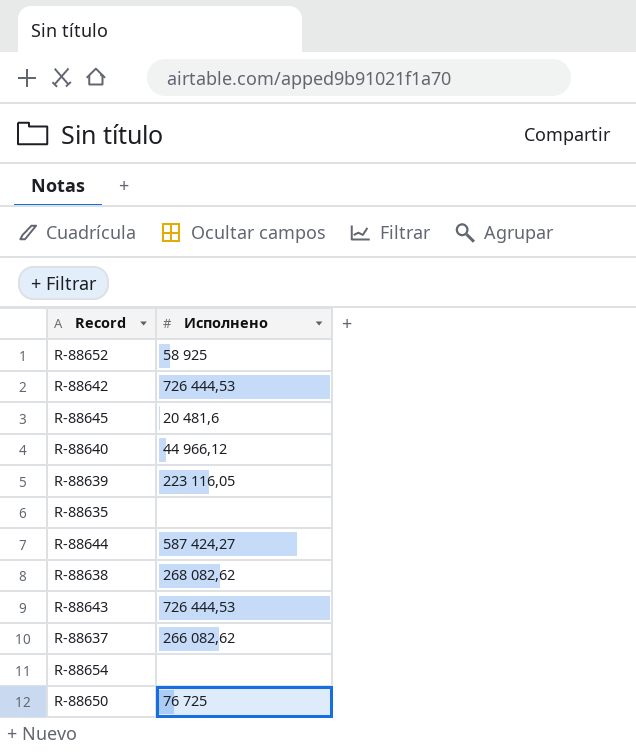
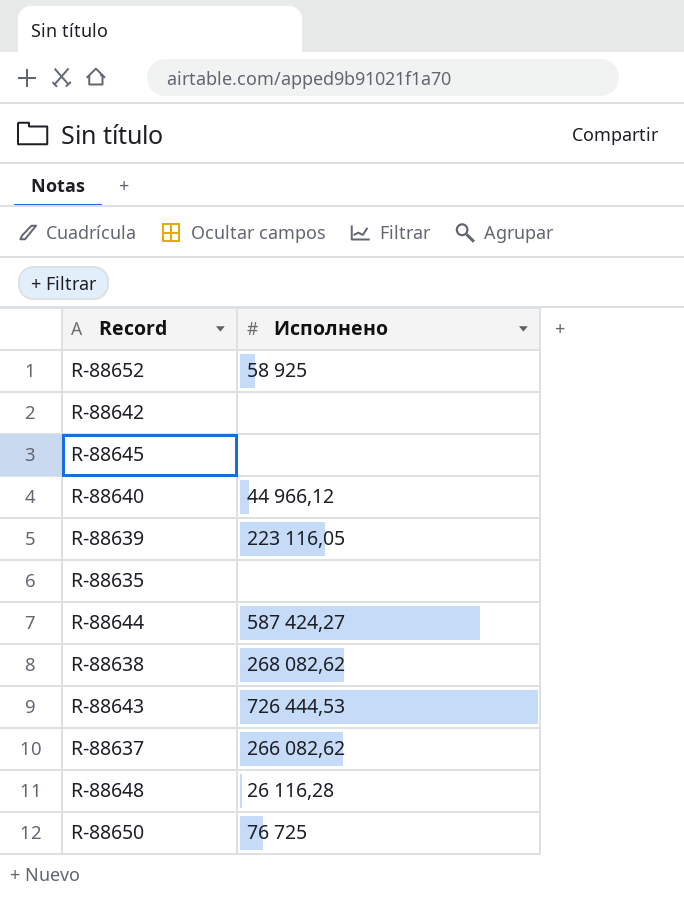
row R-88654: none -> none
R-88642 | Исполнено: 726 444,53 -> none
R-88645 | Исполнено: 20 481,6 -> none
row R-88648: none -> 26 116,28

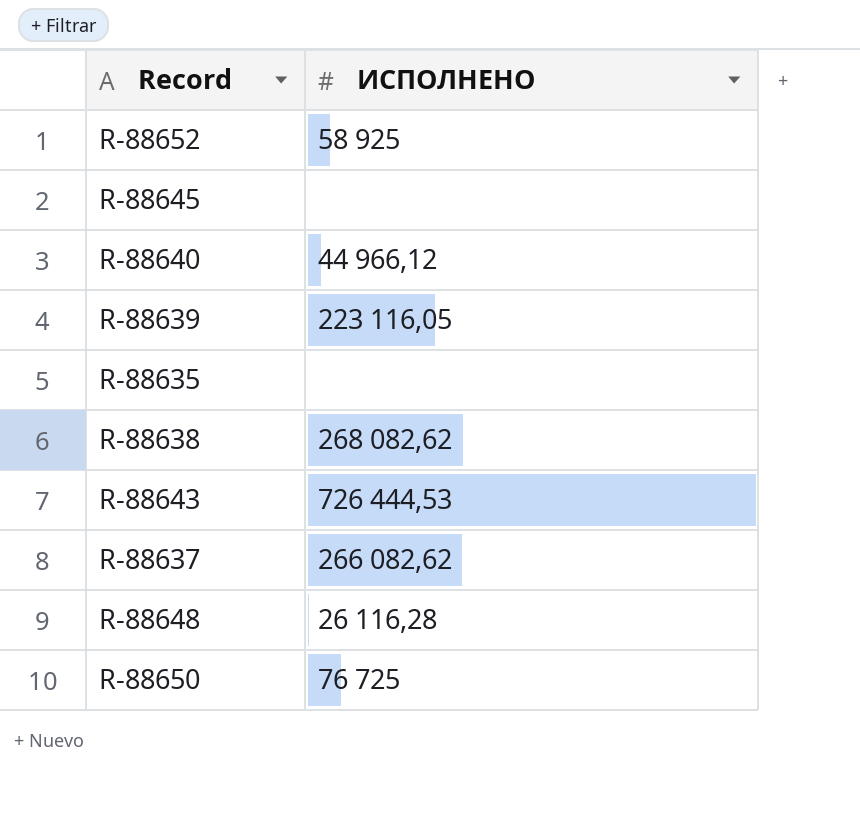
column name: Исполнено -> ИСПОЛНЕНО
row R-88642: none -> none
row R-88644: 587 424,27 -> none

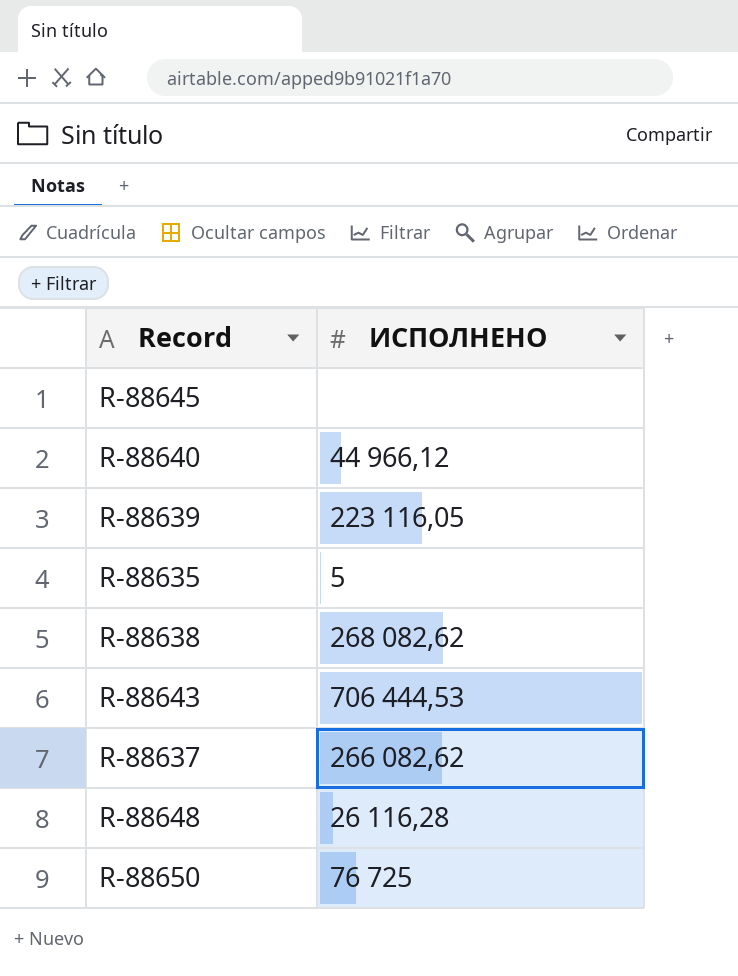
row R-88652: 58 925 -> none
R-88635 | ИСПОЛНЕНО: none -> 5
R-88643 | ИСПОЛНЕНО: 726 444,53 -> 706 444,53

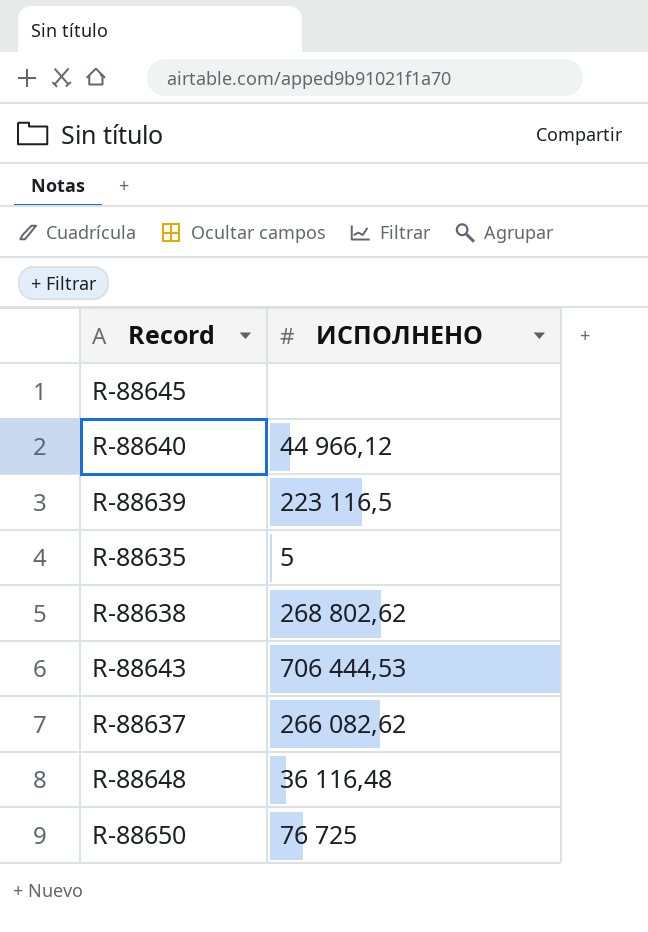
R-88639 | ИСПОЛНЕНО: 223 116,05 -> 223 116,5
R-88638 | ИСПОЛНЕНО: 268 082,62 -> 268 802,62
R-88648 | ИСПОЛНЕНО: 26 116,28 -> 36 116,48

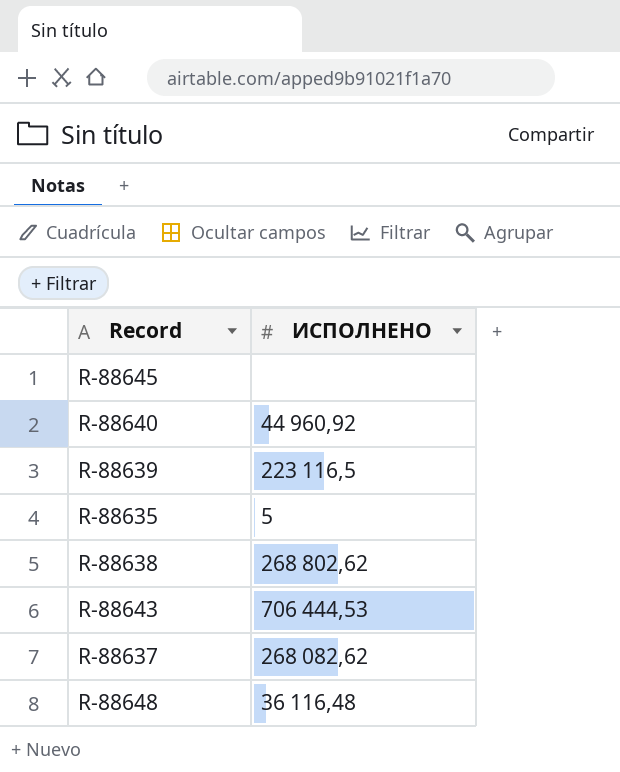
row R-88650: 76 725 -> none
R-88640 | ИСПОЛНЕНО: 44 966,12 -> 44 960,92
R-88637 | ИСПОЛНЕНО: 266 082,62 -> 268 082,62

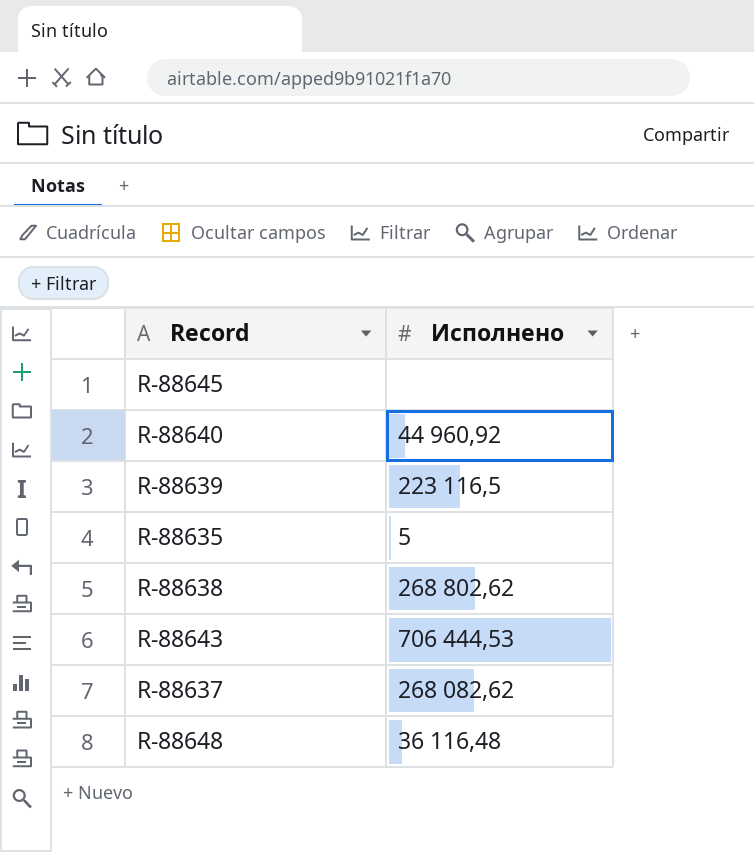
column name: ИСПОЛНЕНО -> Исполнено

